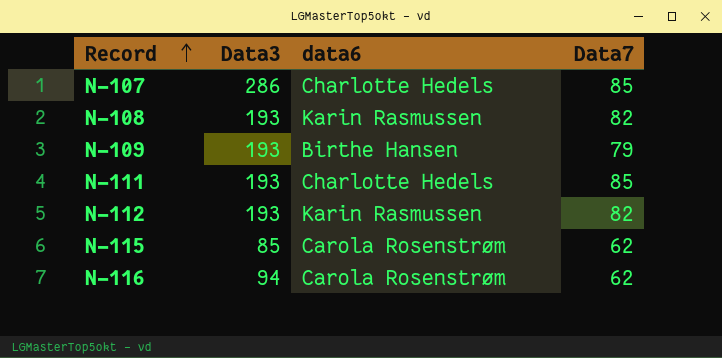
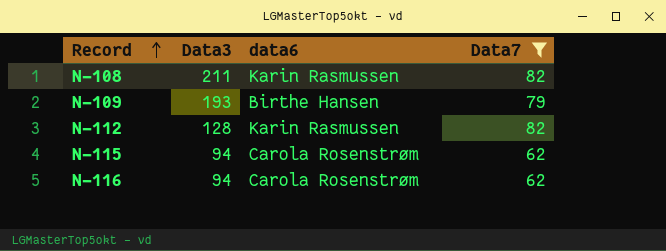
filter: none -> Data7 != 85
N-108 | Data3: 193 -> 211
N-112 | Data3: 193 -> 128
N-115 | Data3: 85 -> 94

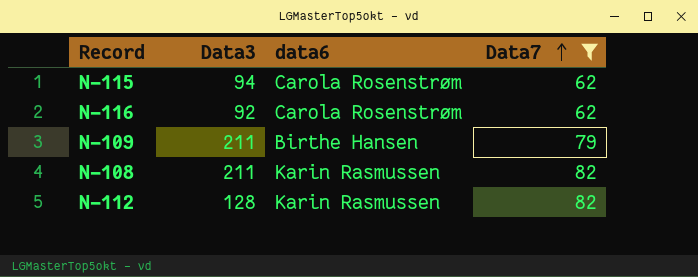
row order: Record ascending -> Data7 ascending
N-116 | Data3: 94 -> 92
N-109 | Data3: 193 -> 211

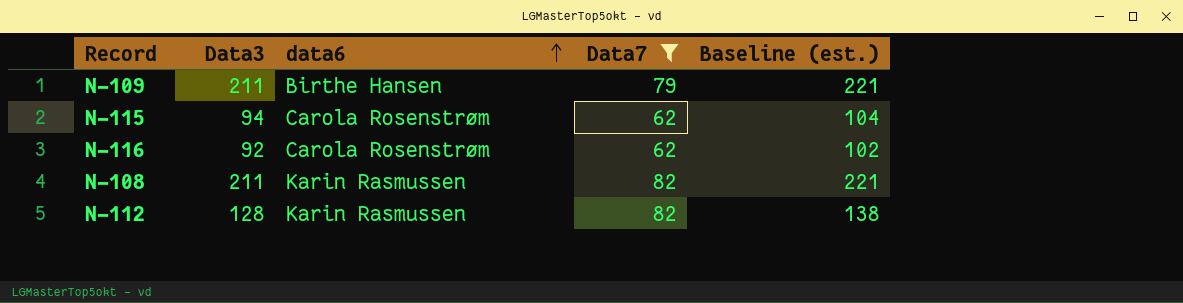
row order: Data7 ascending -> data6 ascending
column Baseline (est.) | formula: none -> [Data3] + 10

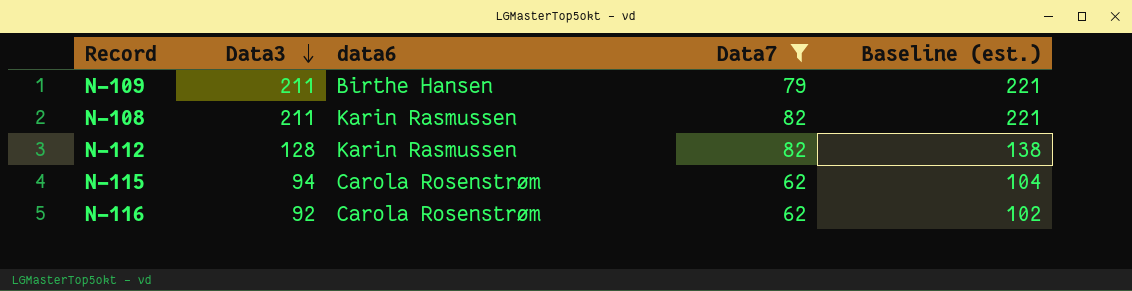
row order: data6 ascending -> Data3 descending

